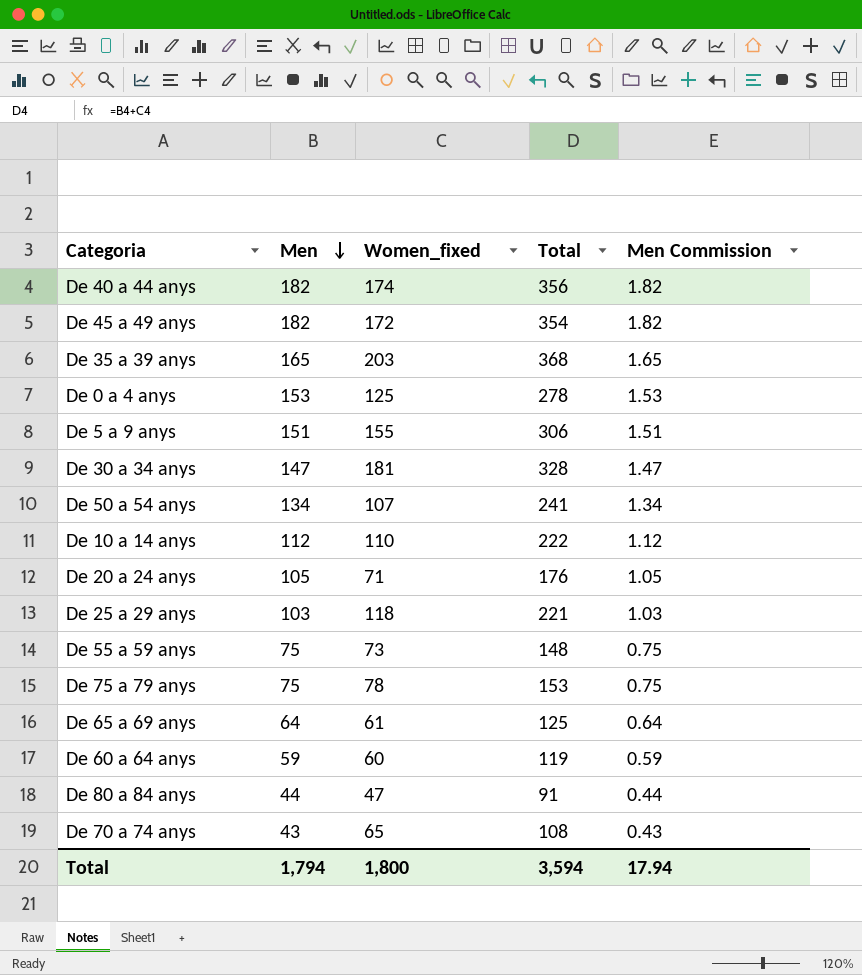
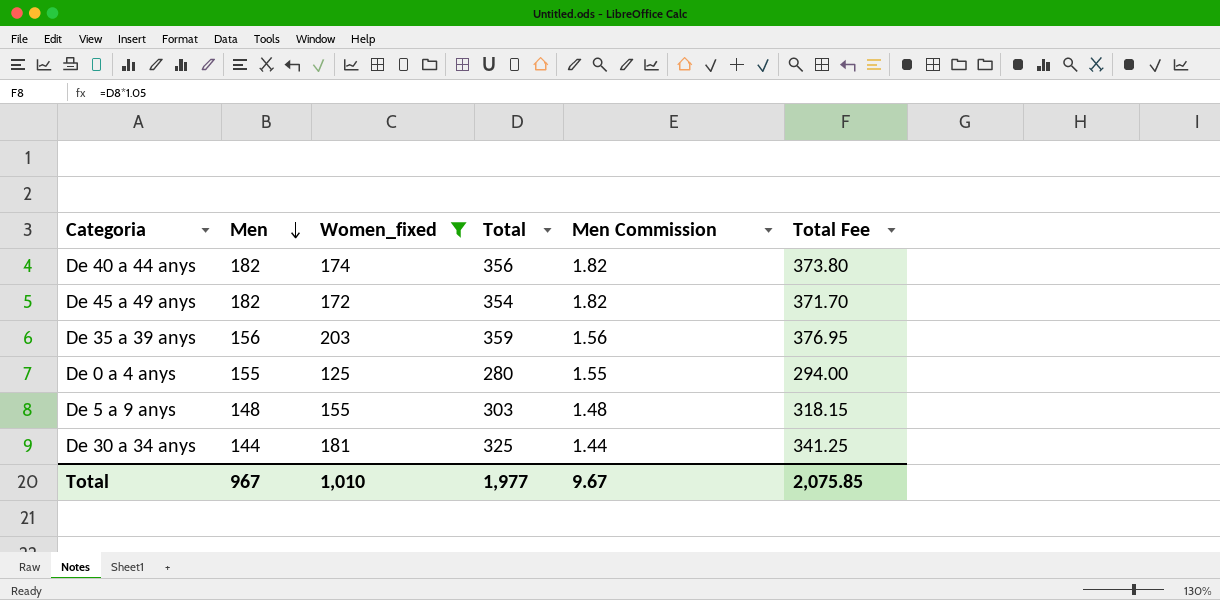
filter: none -> Women_fixed >= 125
column Total Fee | formula: none -> [Total] * 1.05
De 35 a 39 anys | Men: 165 -> 156
De 35 a 39 anys | Total: 368 -> 359
De 35 a 39 anys | Men Commission: 1.65 -> 1.56
De 0 a 4 anys | Men: 153 -> 155
De 0 a 4 anys | Total: 278 -> 280
De 0 a 4 anys | Men Commission: 1.53 -> 1.55
De 5 a 9 anys | Men: 151 -> 148
De 5 a 9 anys | Total: 306 -> 303
De 5 a 9 anys | Men Commission: 1.51 -> 1.48
De 30 a 34 anys | Men: 147 -> 144
De 30 a 34 anys | Total: 328 -> 325
De 30 a 34 anys | Men Commission: 1.47 -> 1.44
Total | Men: 1,794 -> 967
Total | Women_fixed: 1,800 -> 1,010
Total | Total: 3,594 -> 1,977
Total | Men Commission: 17.94 -> 9.67

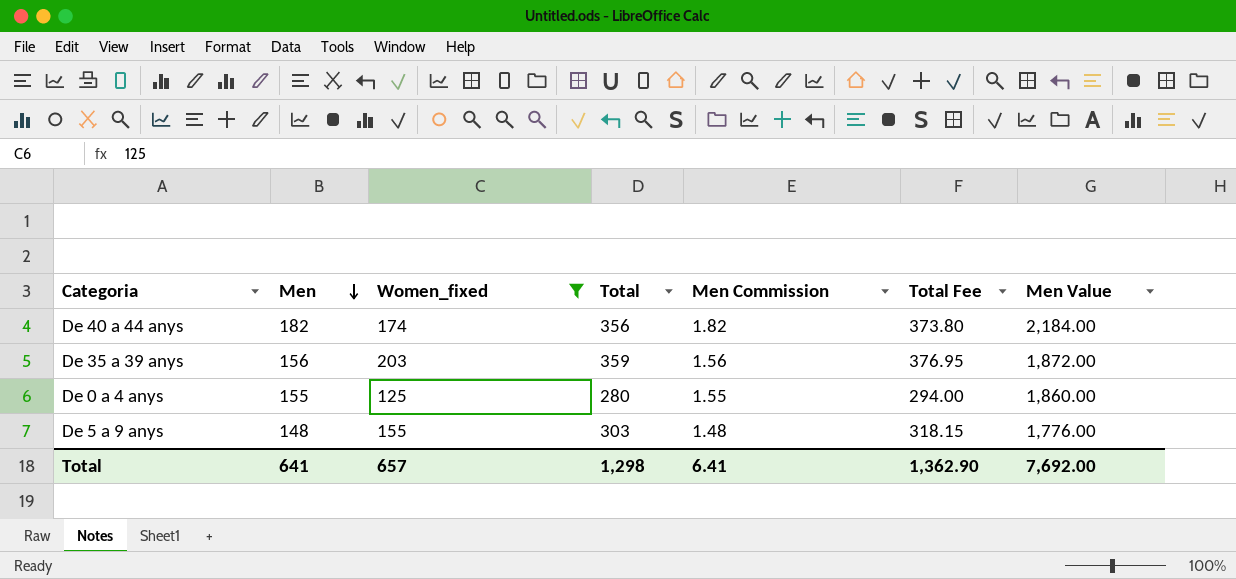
column Men Value | formula: none -> [Men] * 12
row De 45 a 49 anys: 182 | 172 | 354 | 1.82 | 371.70 -> none
row De 30 a 34 anys: 144 | 181 | 325 | 1.44 | 341.25 -> none
Total | Men: 967 -> 641
Total | Women_fixed: 1,010 -> 657
Total | Total: 1,977 -> 1,298
Total | Men Commission: 9.67 -> 6.41
Total | Total Fee: 2,075.85 -> 1,362.90

